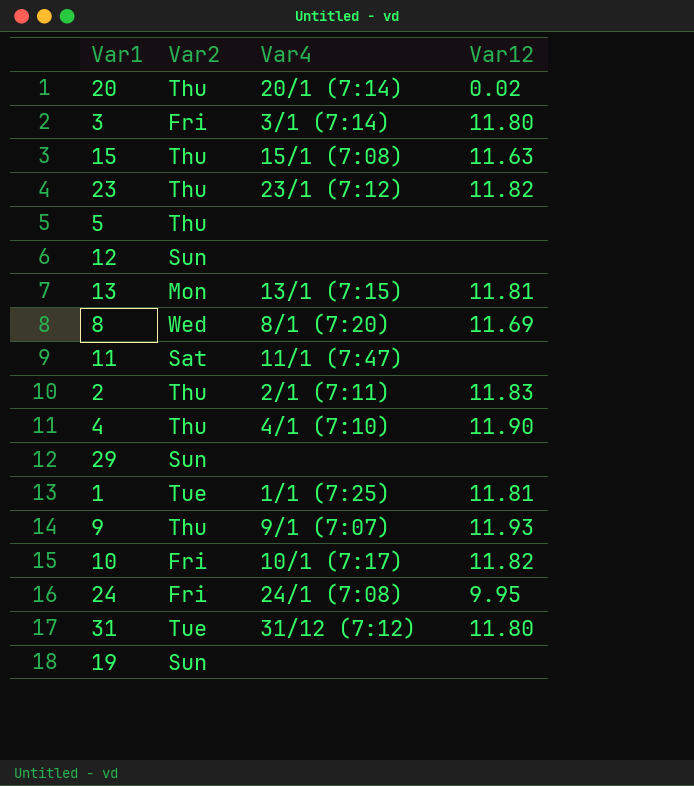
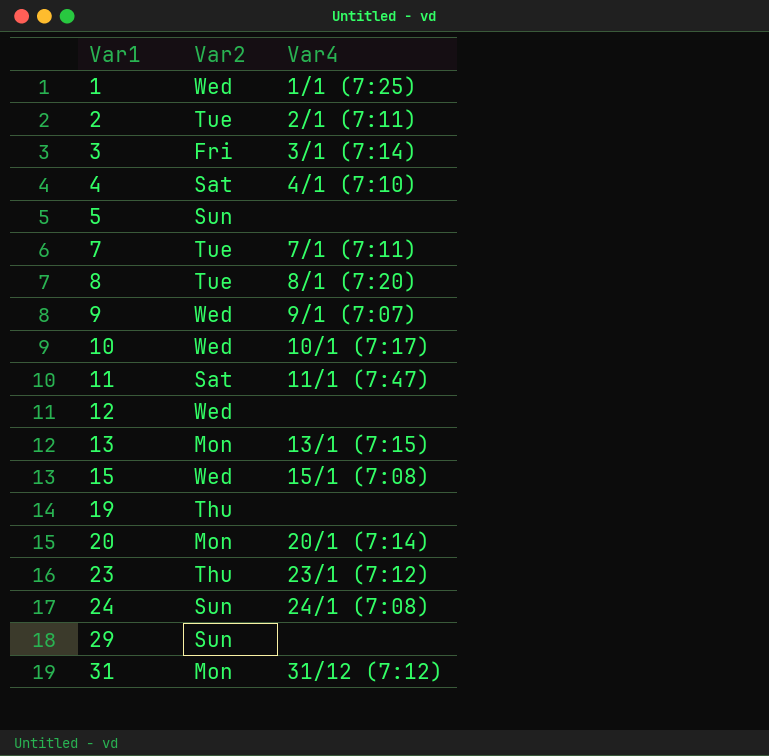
row order: none -> Var1 ascending
column Var12 | position: 4 -> none
1 | Var2: Tue -> Wed
2 | Var2: Thu -> Tue
4 | Var2: Thu -> Sat
5 | Var2: Thu -> Sun
row 7: none -> Tue | 7/1 (7:11)
8 | Var2: Wed -> Tue
9 | Var2: Thu -> Wed
10 | Var2: Fri -> Wed
12 | Var2: Sun -> Wed
15 | Var2: Thu -> Wed
19 | Var2: Sun -> Thu
20 | Var2: Thu -> Mon
24 | Var2: Fri -> Sun
31 | Var2: Tue -> Mon

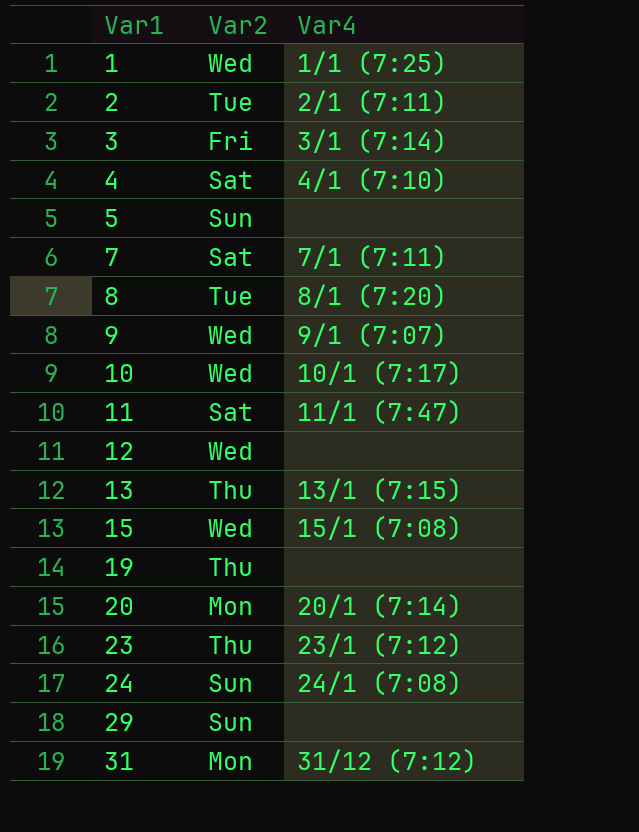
7 | Var2: Tue -> Sat
13 | Var2: Mon -> Thu

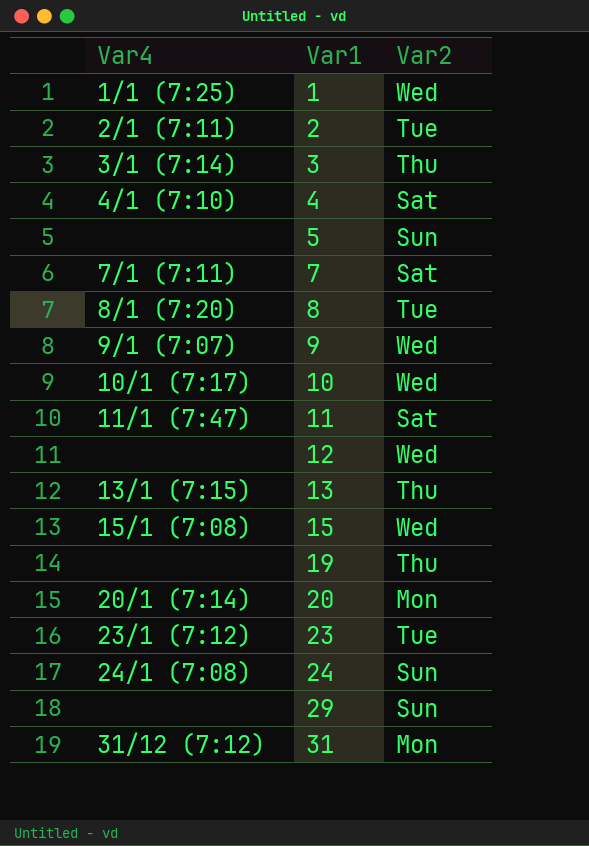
column Var4 | position: 3 -> 1
3 | Var2: Fri -> Thu
23 | Var2: Thu -> Tue

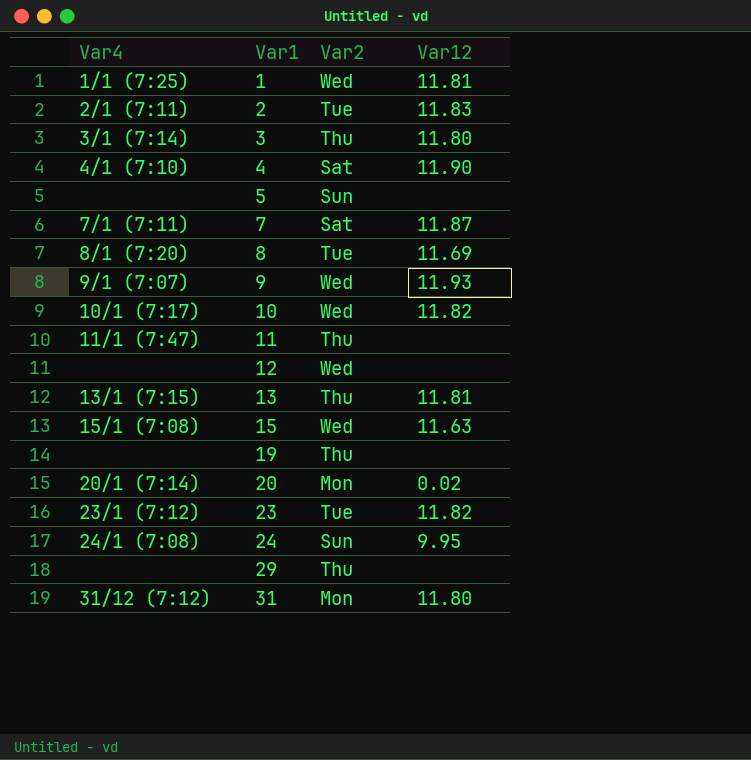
column Var12 | position: none -> 4
11 | Var2: Sat -> Thu
29 | Var2: Sun -> Thu

